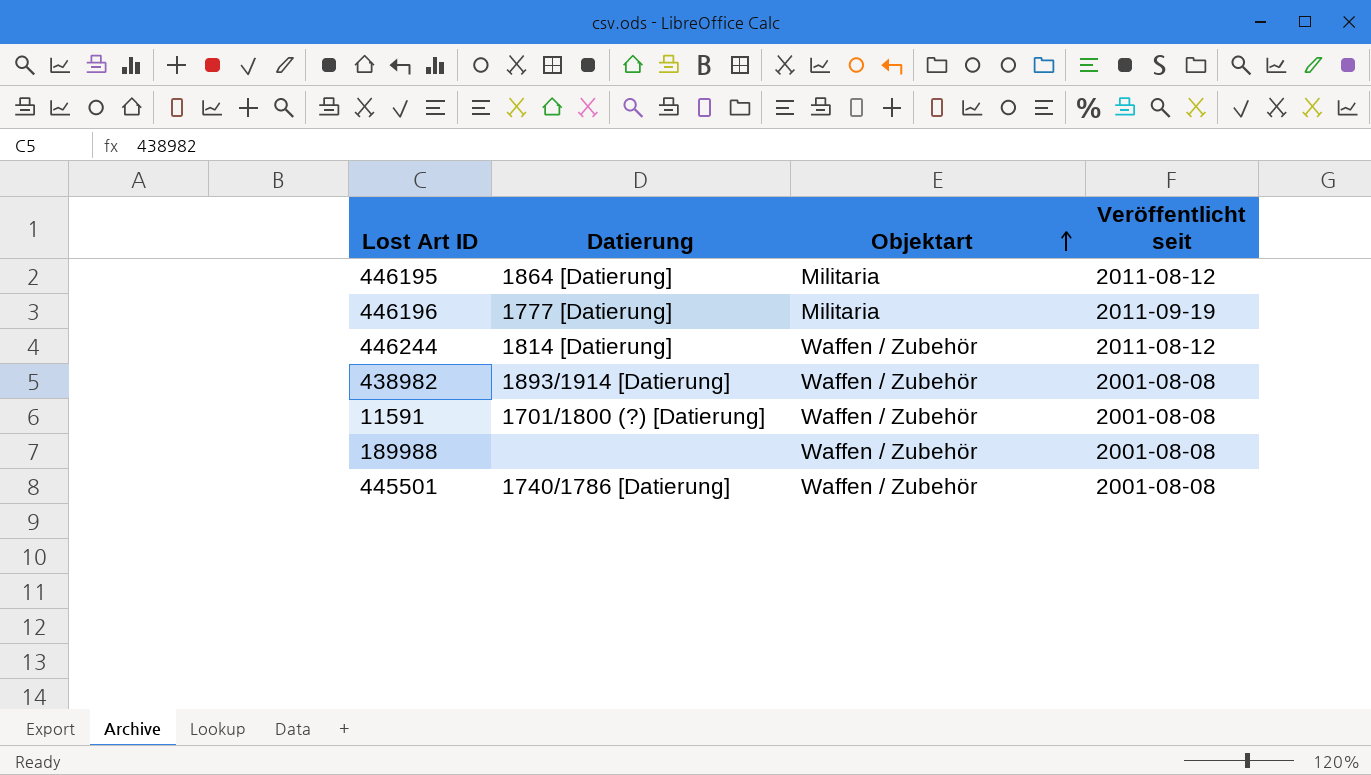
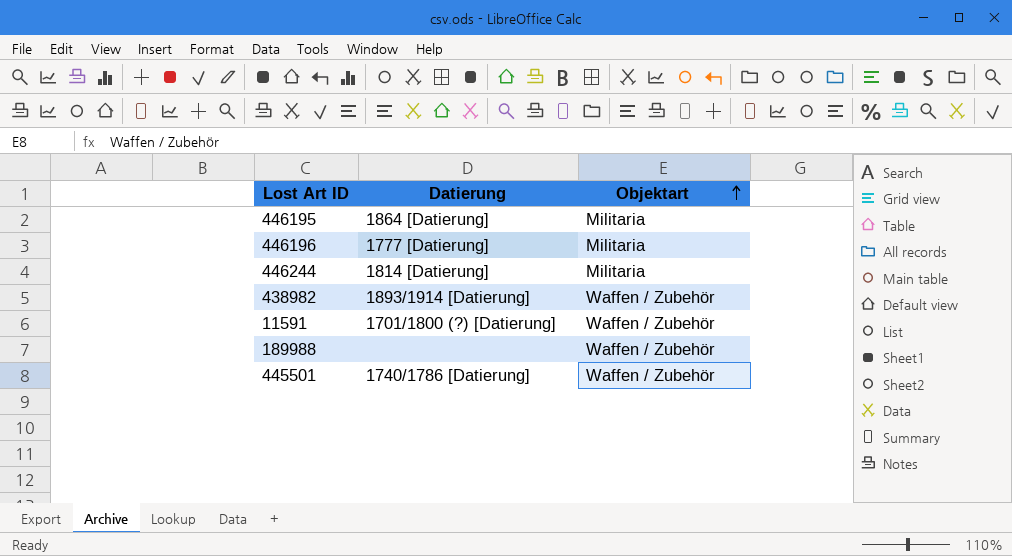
column Veröffentlicht seit | position: 4 -> none
446244 | Objektart: Waffen / Zubehör -> Militaria

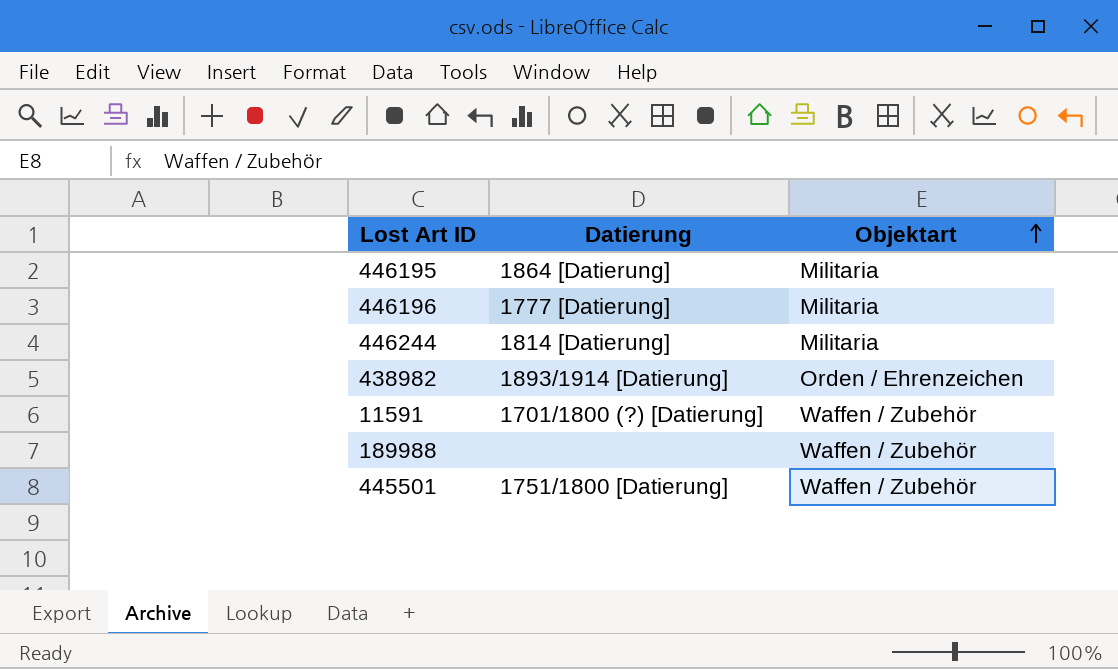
438982 | Objektart: Waffen / Zubehör -> Orden / Ehrenzeichen
445501 | Datierung: 1740/1786 [Datierung] -> 1751/1800 [Datierung]

